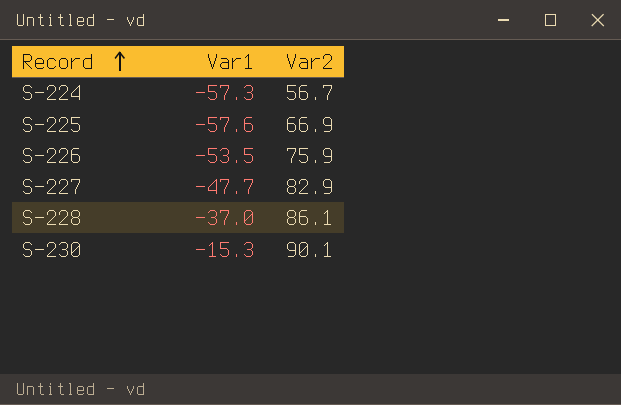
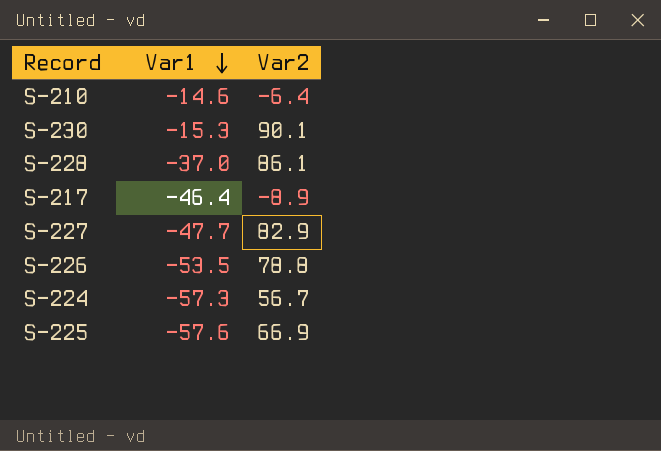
row order: Record ascending -> Var1 descending
row S-210: none -> -14.6 | -6.4
row S-217: none -> -46.4 | -8.9
S-226 | Var2: 75.9 -> 78.8

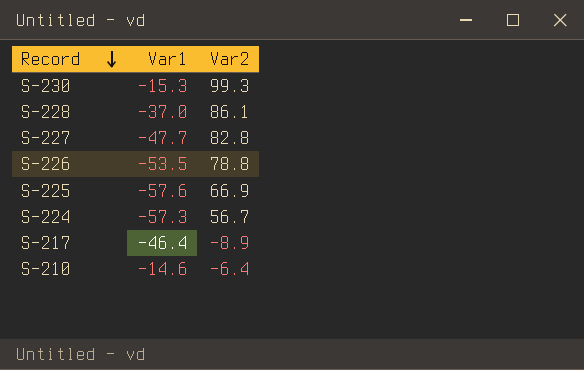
row order: Var1 descending -> Record descending
S-230 | Var2: 90.1 -> 99.3
S-227 | Var2: 82.9 -> 82.8

